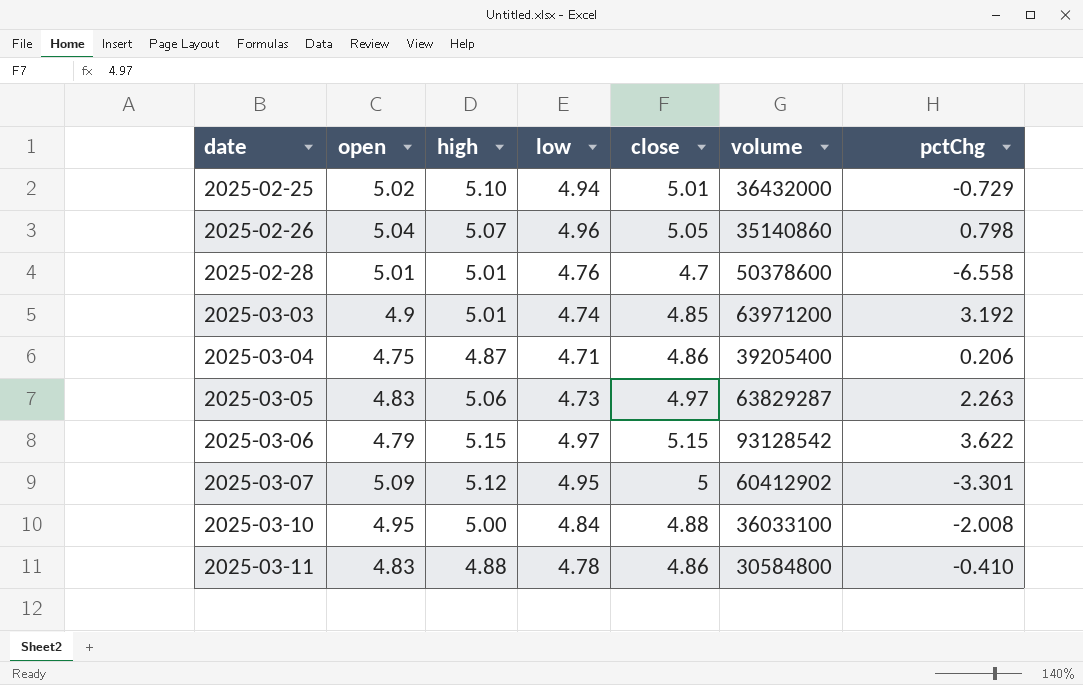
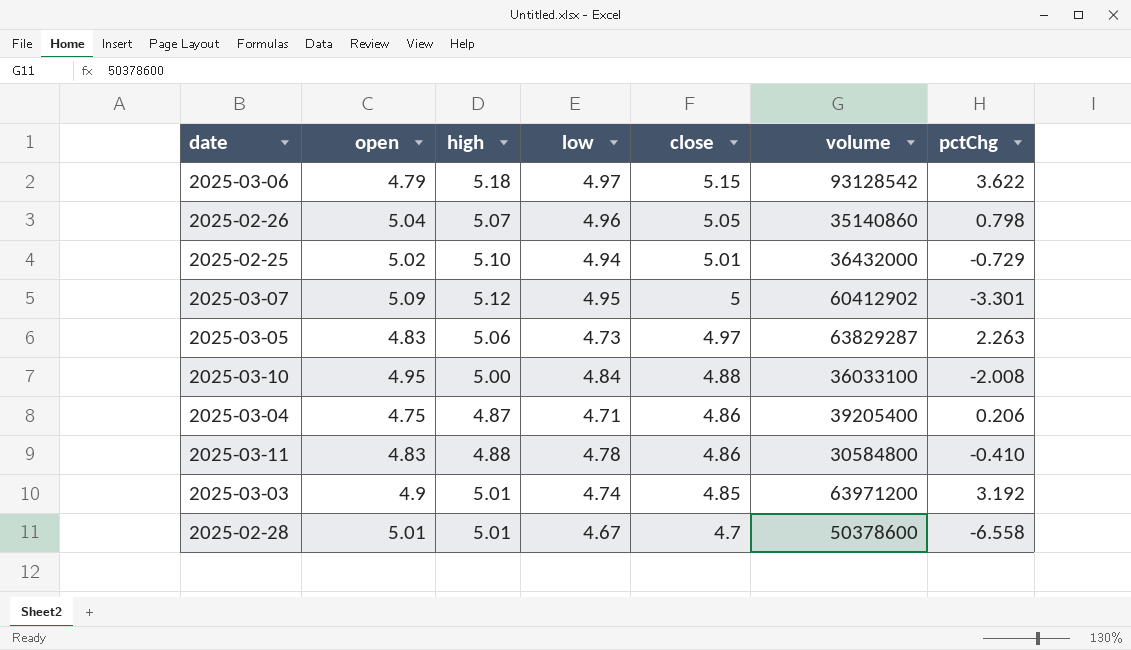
row order: date ascending -> close descending
2025-03-06 | high: 5.15 -> 5.18
2025-02-28 | low: 4.76 -> 4.67

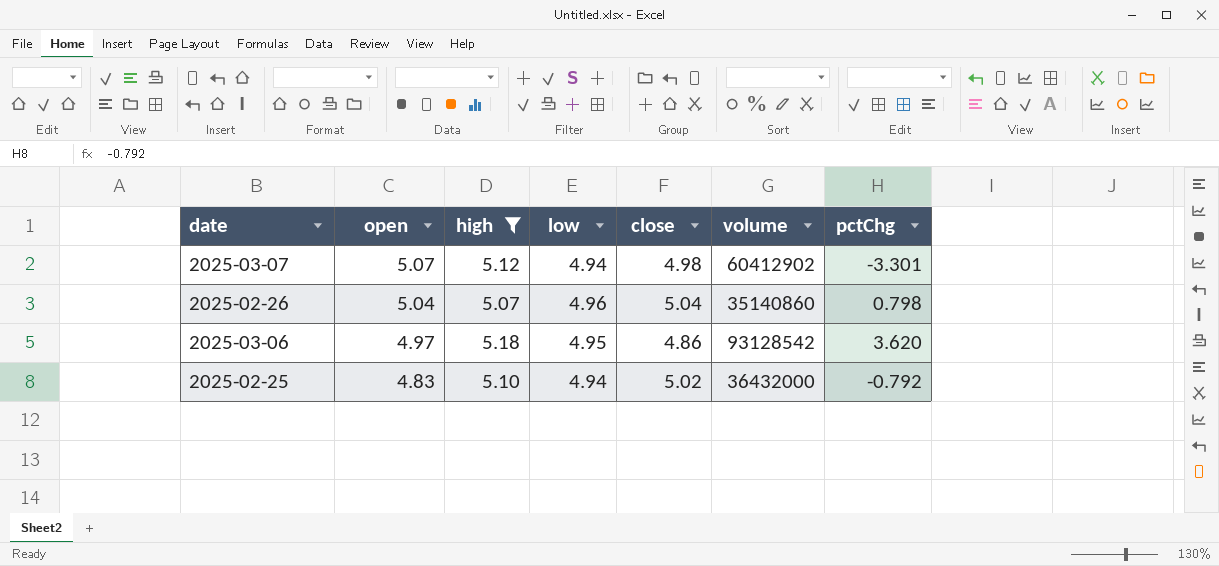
filter: none -> high >= 5.07
row order: close descending -> open descending
2025-03-07 | open: 5.09 -> 5.07
2025-03-07 | low: 4.95 -> 4.94
2025-03-07 | close: 5 -> 4.98
2025-02-26 | close: 5.05 -> 5.04
2025-03-06 | open: 4.79 -> 4.97
2025-03-06 | low: 4.97 -> 4.95
2025-03-06 | close: 5.15 -> 4.86
2025-03-06 | pctChg: 3.622 -> 3.620
2025-02-25 | open: 5.02 -> 4.83
2025-02-25 | close: 5.01 -> 5.02
2025-02-25 | pctChg: -0.729 -> -0.792

